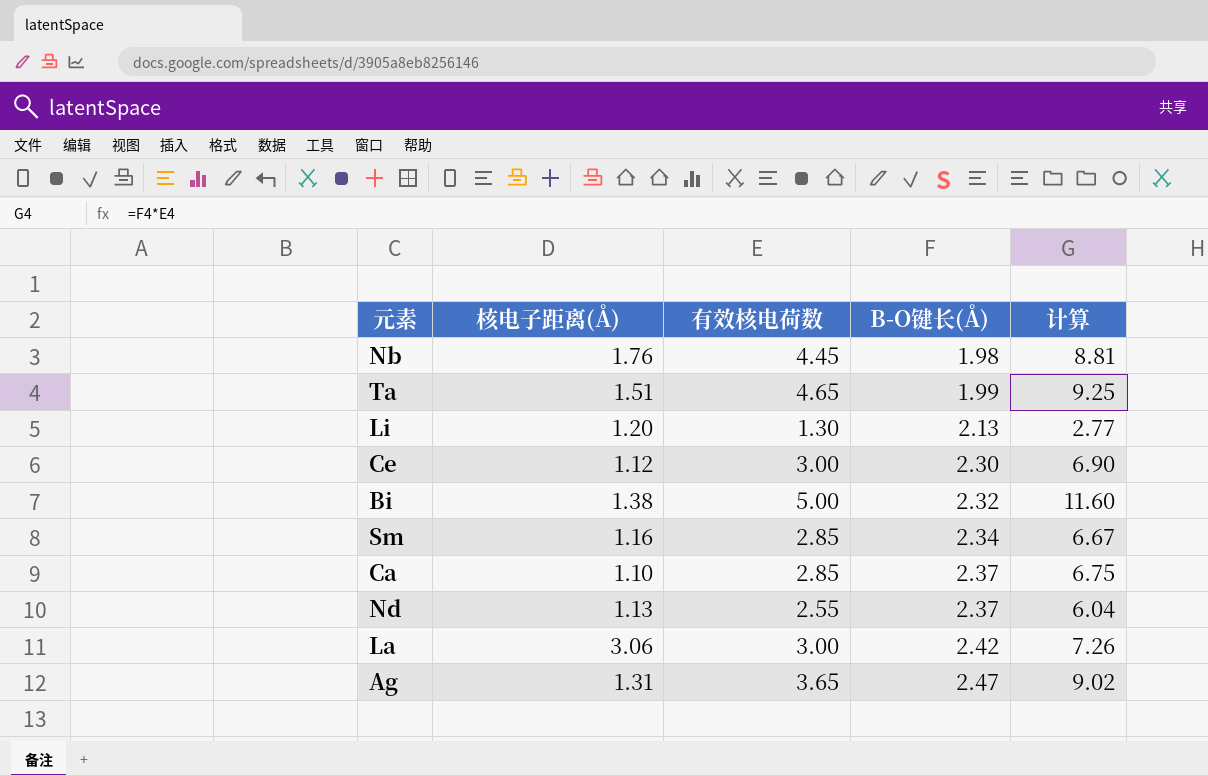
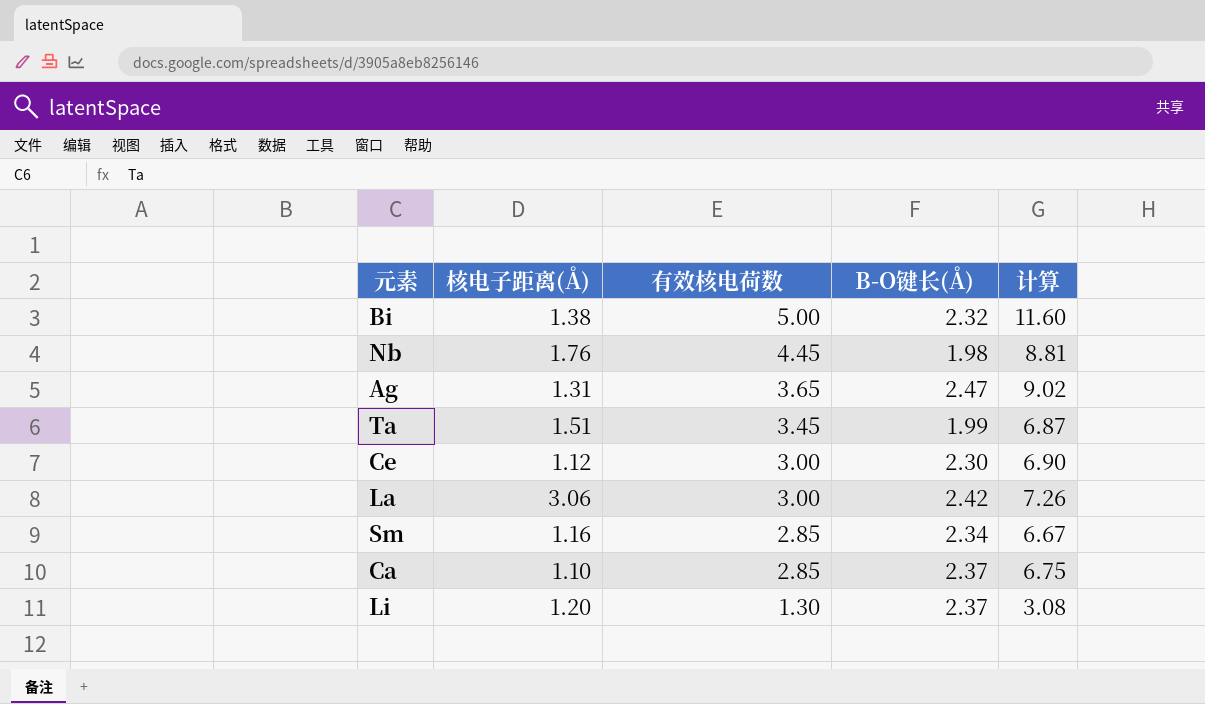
row order: B-O键长(Å) ascending -> 有效核电荷数 descending
row Nd: 1.13 | 2.55 | 2.37 | 6.04 -> none
Ta | 有效核电荷数: 4.65 -> 3.45
Ta | 计算: 9.25 -> 6.87
Li | B-O键长(Å): 2.13 -> 2.37
Li | 计算: 2.77 -> 3.08

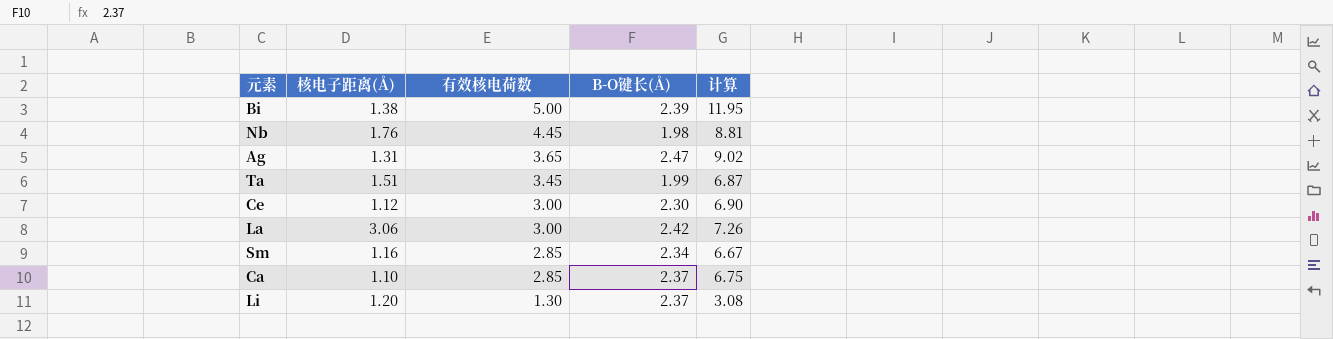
Bi | B-O键长(Å): 2.32 -> 2.39
Bi | 计算: 11.60 -> 11.95

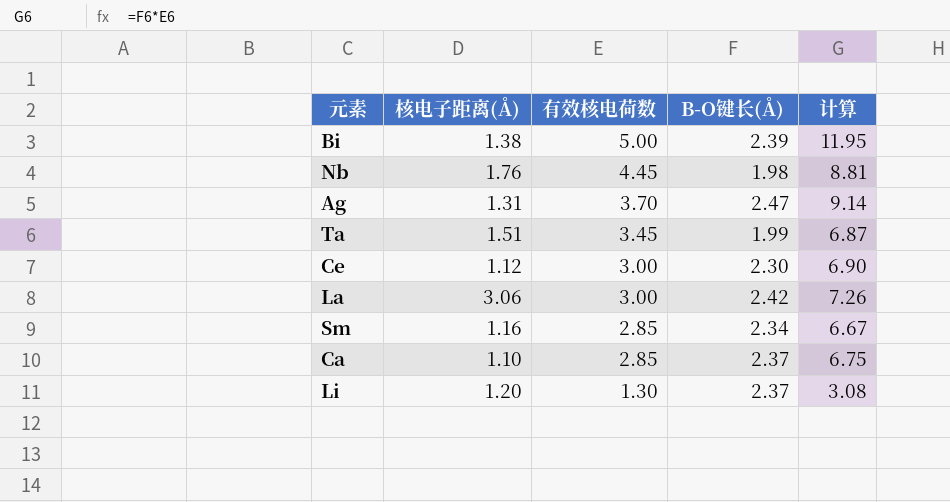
Ag | 有效核电荷数: 3.65 -> 3.70
Ag | 计算: 9.02 -> 9.14

